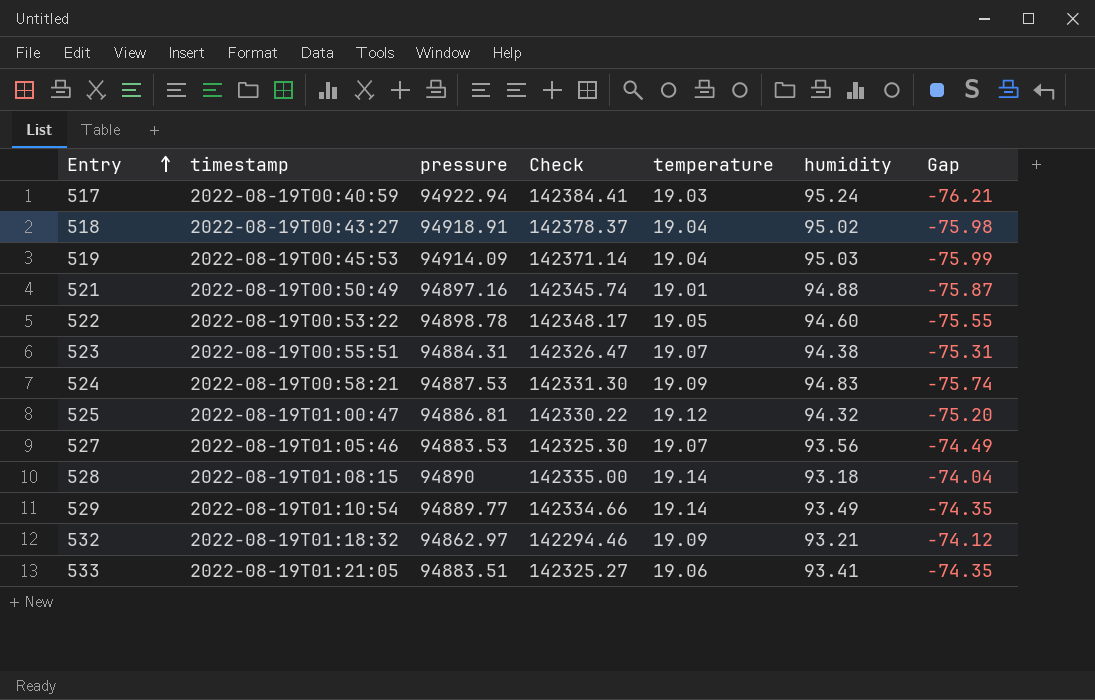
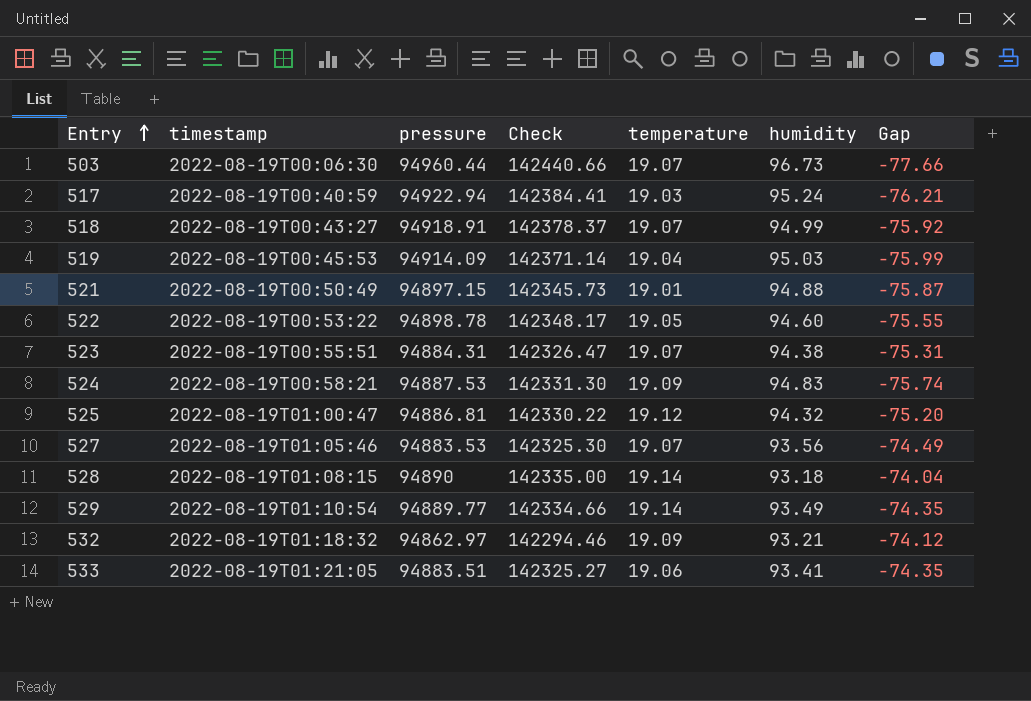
row 503: none -> 2022-08-19T00:06:30 | 94960.44 | 142440.66 | 19.07 | 96.73 | -77.66
518 | temperature: 19.04 -> 19.07
518 | humidity: 95.02 -> 94.99
518 | Gap: -75.98 -> -75.92
521 | pressure: 94897.16 -> 94897.15
521 | Check: 142345.74 -> 142345.73

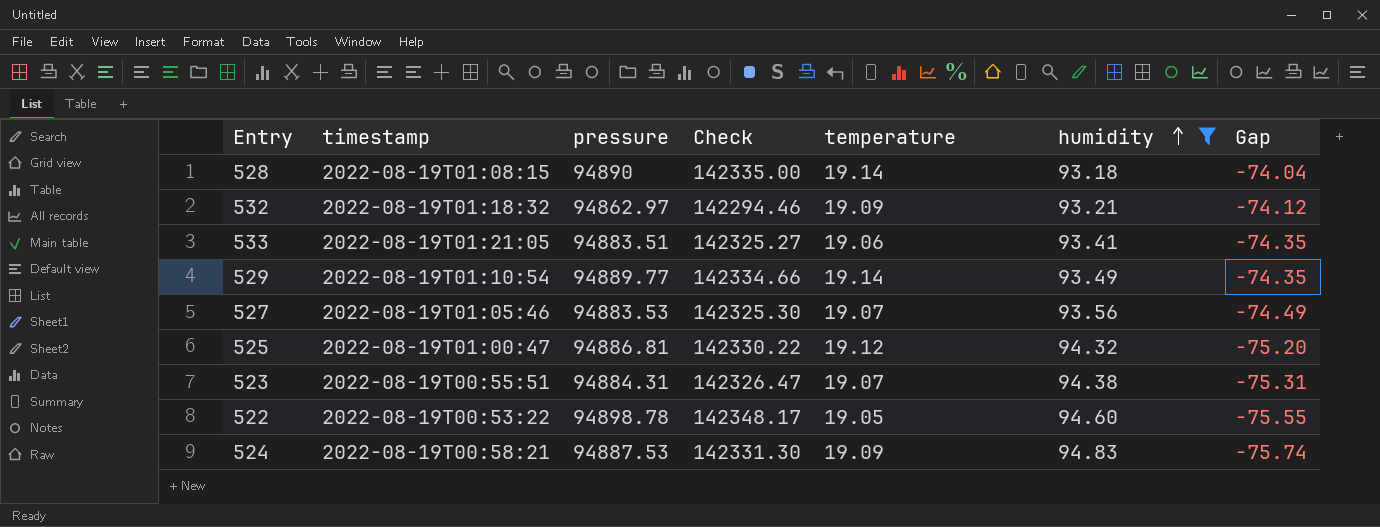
filter: none -> humidity <= 94.83
row order: Entry ascending -> humidity ascending

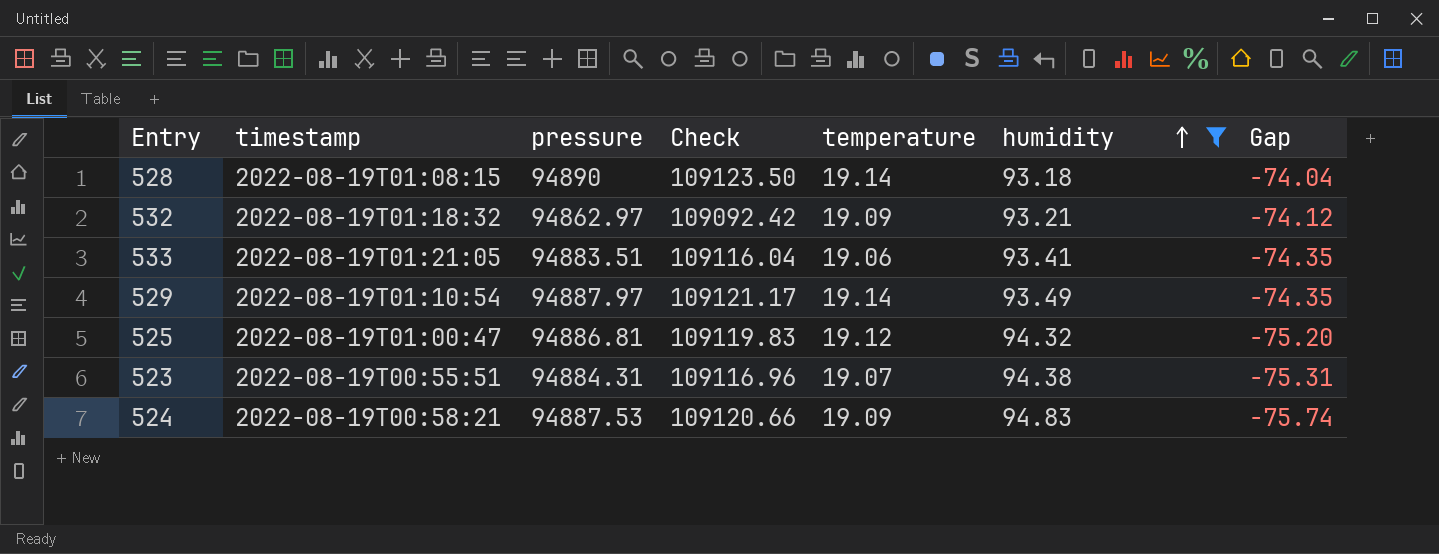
column Check | formula: [pressure] * 1.5 -> [pressure] * 1.15
row 527: 2022-08-19T01:05:46 | 94883.53 | 142325.30 | 19.07 | 93.56 | -74.49 -> none
row 522: 2022-08-19T00:53:22 | 94898.78 | 142348.17 | 19.05 | 94.60 | -75.55 -> none
529 | pressure: 94889.77 -> 94887.97

